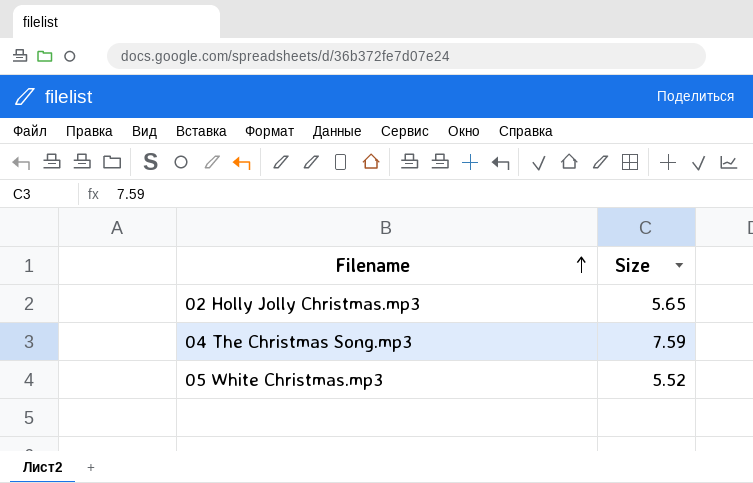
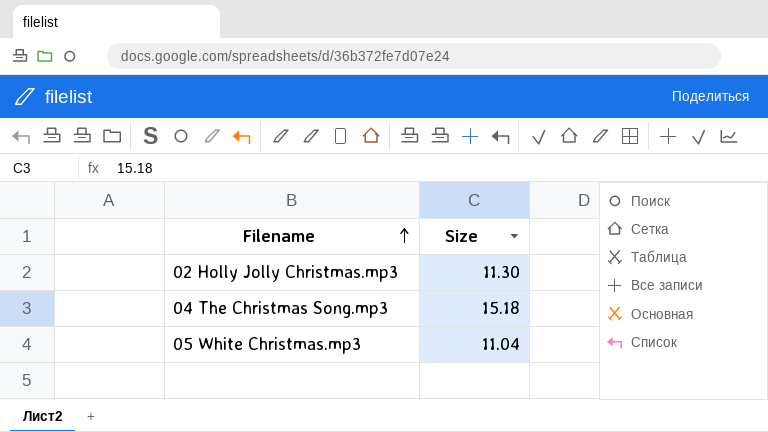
02 Holly Jolly Christmas.mp3 | Size: 5.65 -> 11.30
04 The Christmas Song.mp3 | Size: 7.59 -> 15.18
05 White Christmas.mp3 | Size: 5.52 -> 11.04

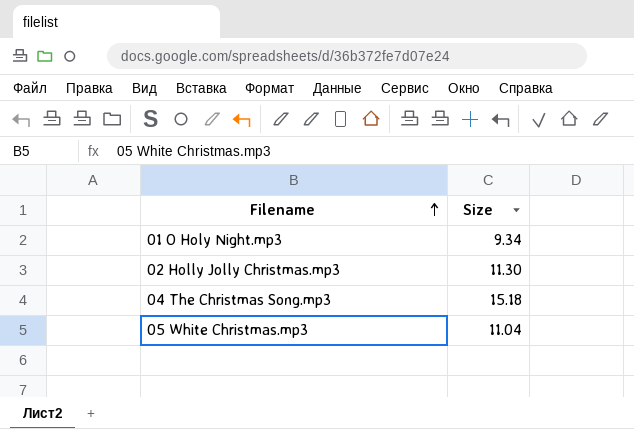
row 01 O Holy Night.mp3: none -> 9.34

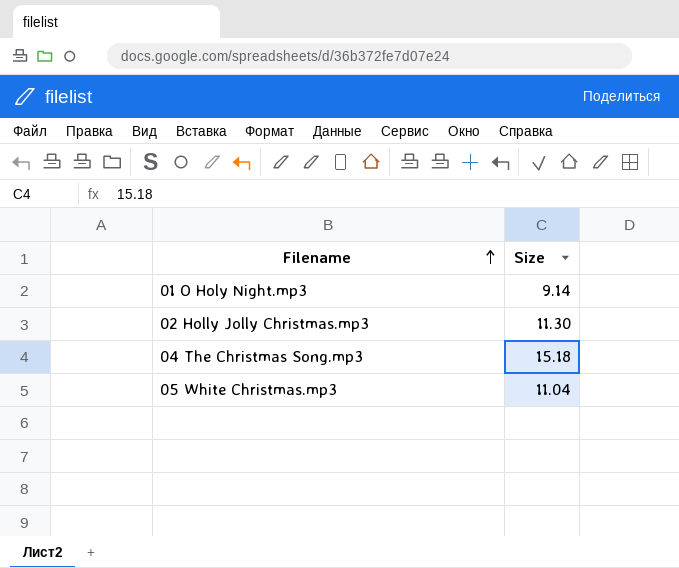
01 O Holy Night.mp3 | Size: 9.34 -> 9.14

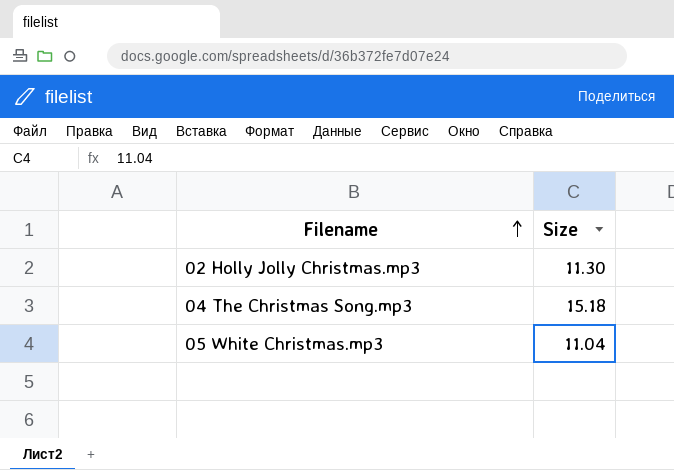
row 01 O Holy Night.mp3: 9.14 -> none

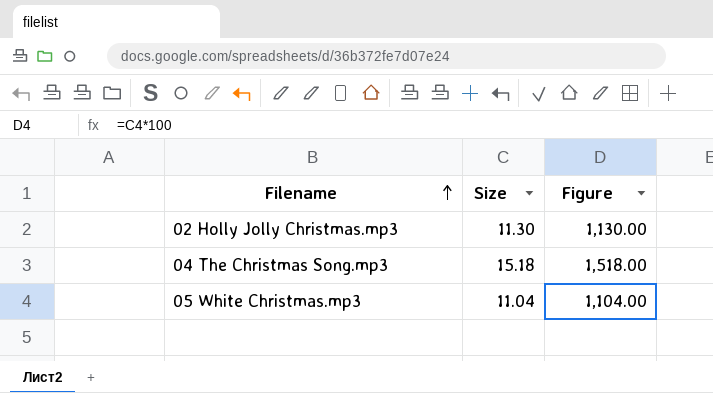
column Figure | formula: none -> [Size] * 100

